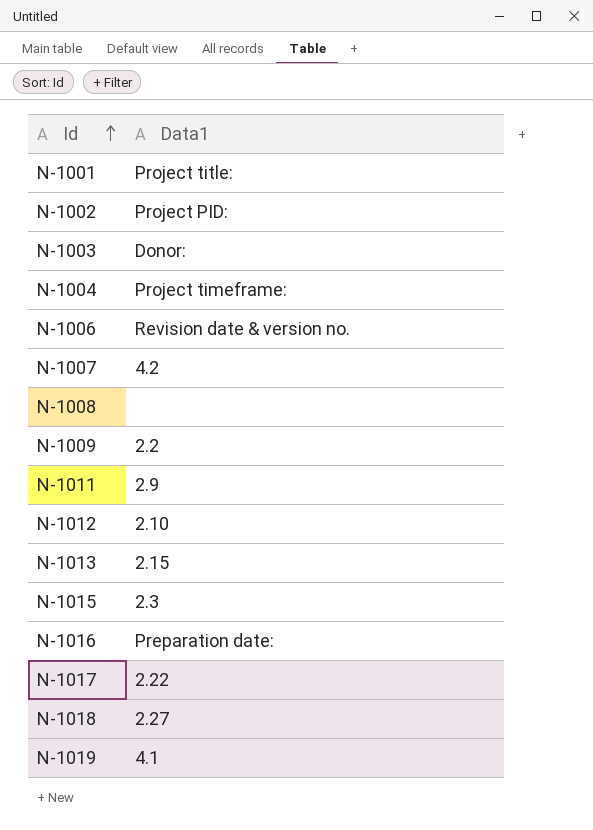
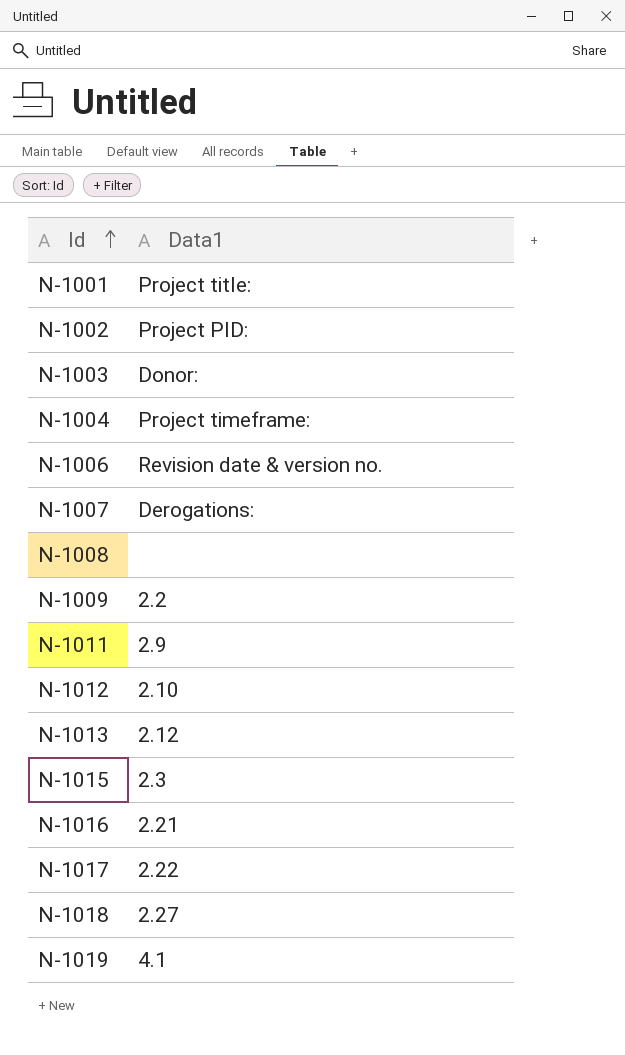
N-1007 | Data1: 4.2 -> Derogations:
N-1013 | Data1: 2.15 -> 2.12
N-1016 | Data1: Preparation date: -> 2.21

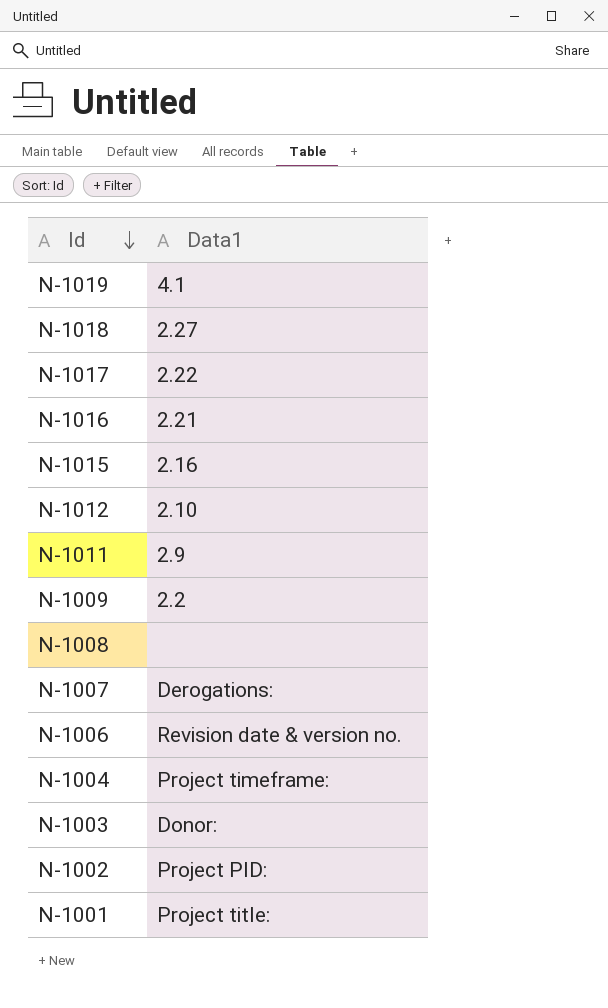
row order: Id ascending -> Id descending
row N-1013: 2.12 -> none
N-1015 | Data1: 2.3 -> 2.16

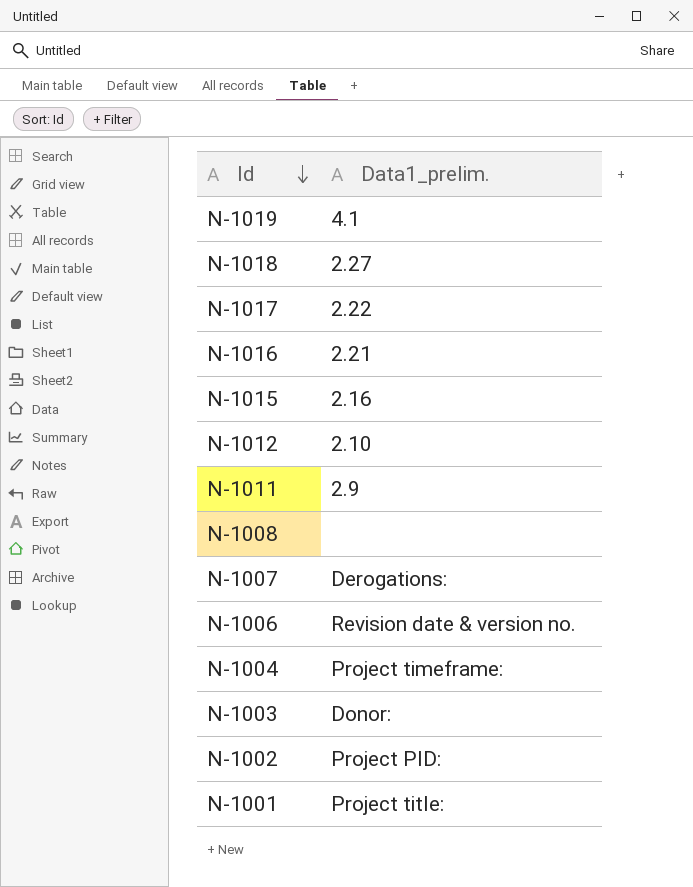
column name: Data1 -> Data1_prelim.
row N-1009: 2.2 -> none

